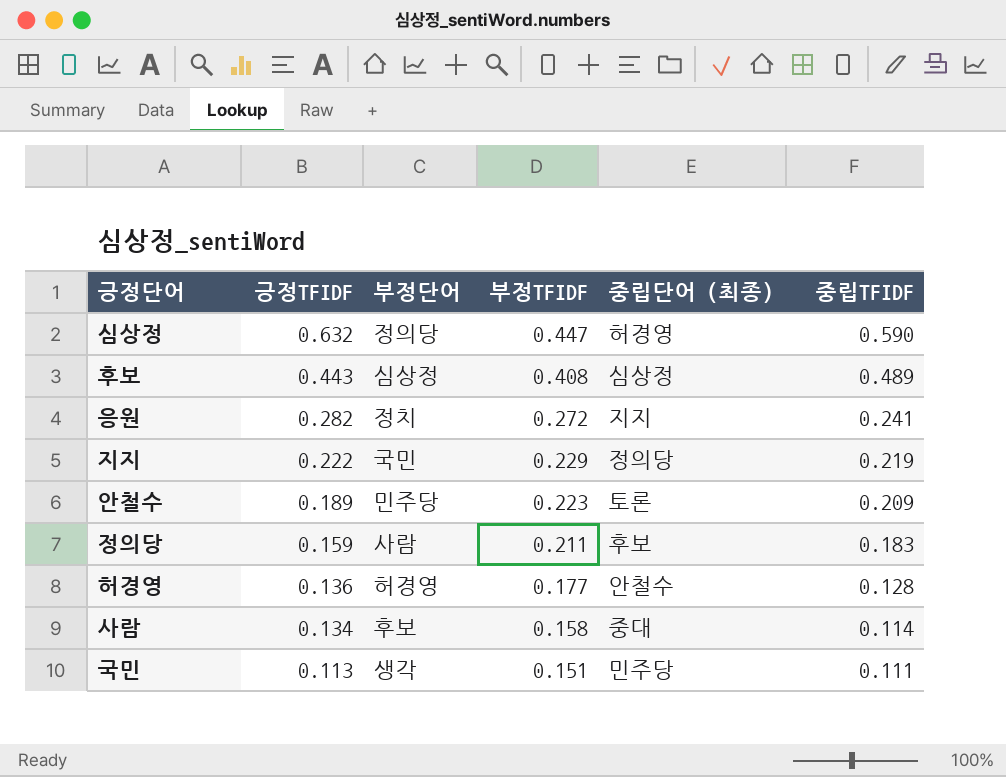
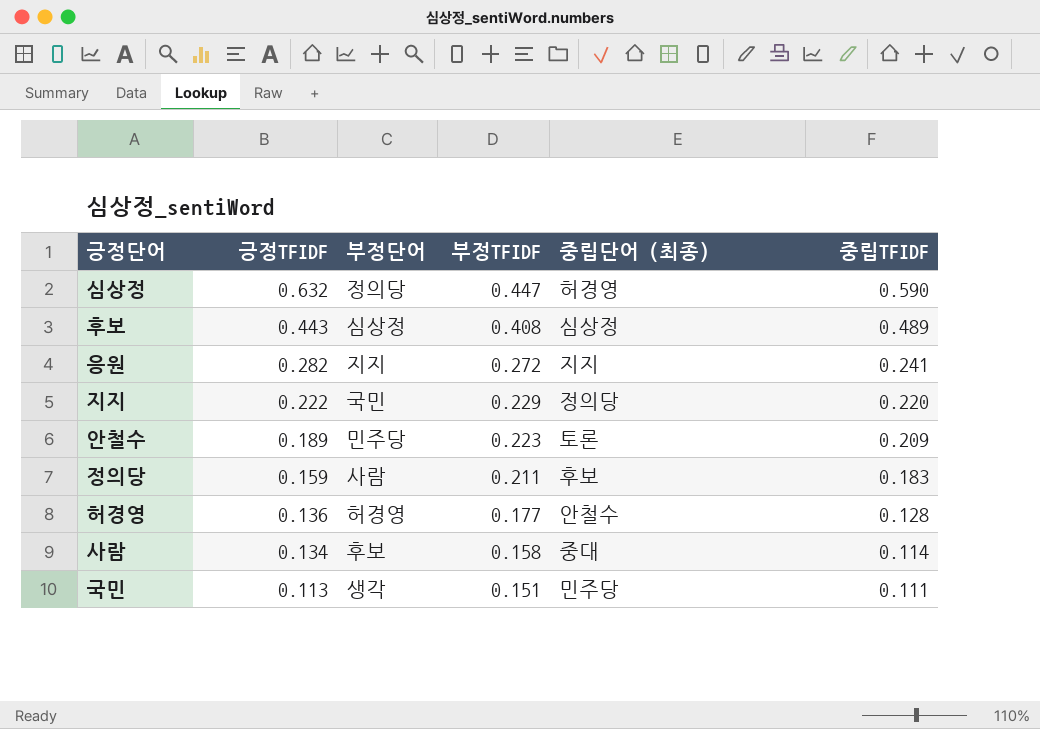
응원 | 부정단어: 정치 -> 지지
지지 | 중립TFIDF: 0.219 -> 0.220

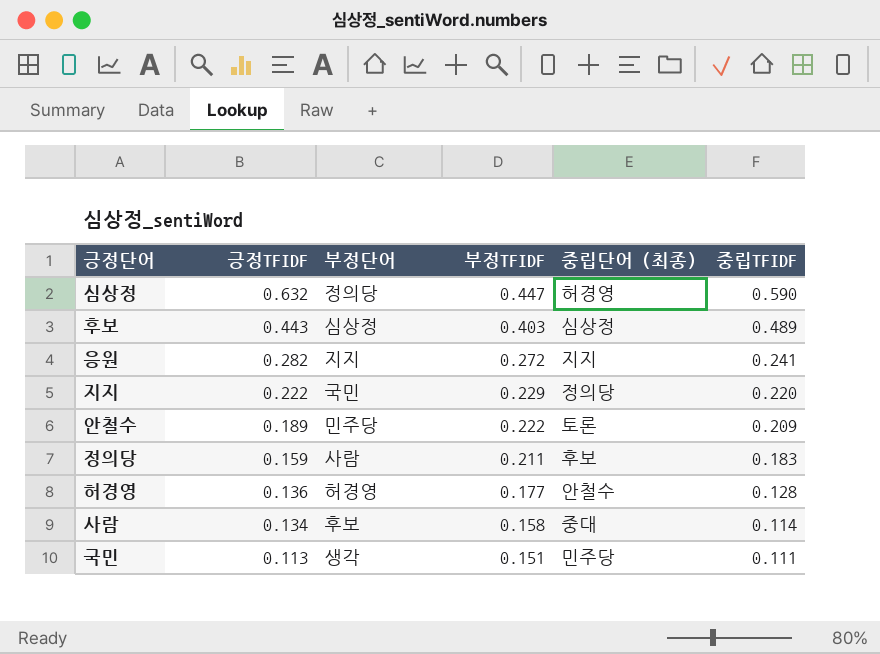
후보 | 부정TFIDF: 0.408 -> 0.403
안철수 | 부정TFIDF: 0.223 -> 0.222

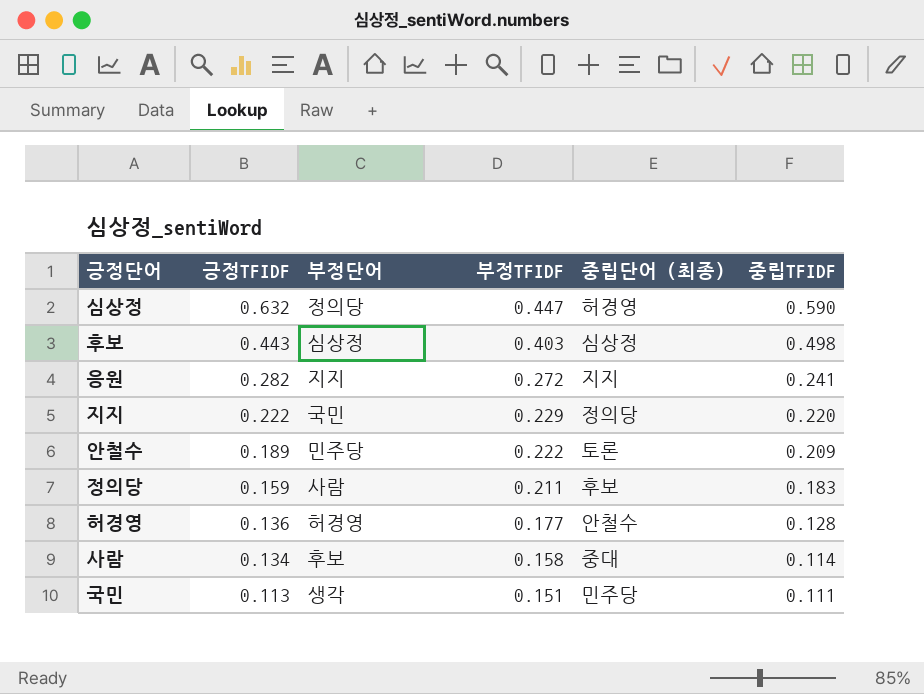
후보 | 중립TFIDF: 0.489 -> 0.498

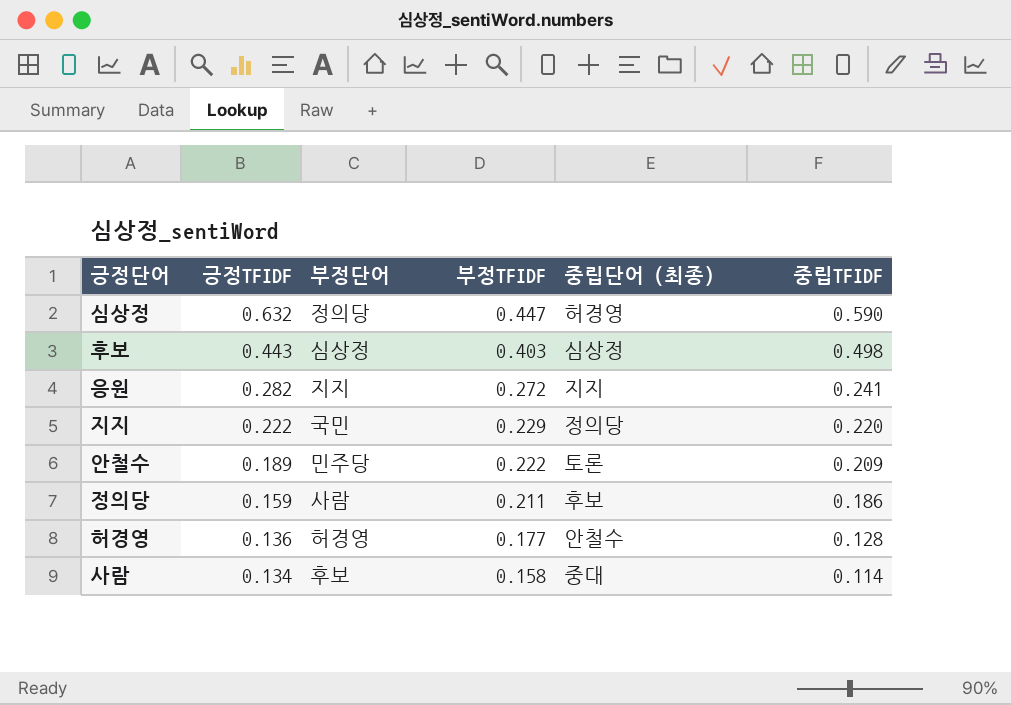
row 국민: 0.113 | 생각 | 0.151 | 민주당 | 0.111 -> none
정의당 | 중립TFIDF: 0.183 -> 0.186

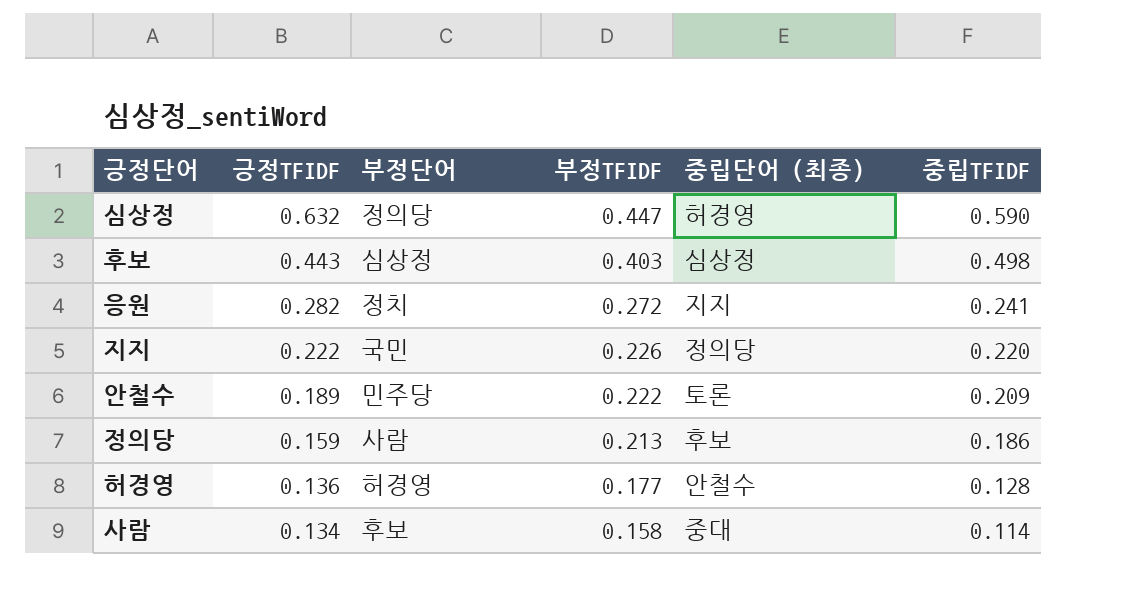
응원 | 부정단어: 지지 -> 정치
지지 | 부정TFIDF: 0.229 -> 0.226
정의당 | 부정TFIDF: 0.211 -> 0.213

